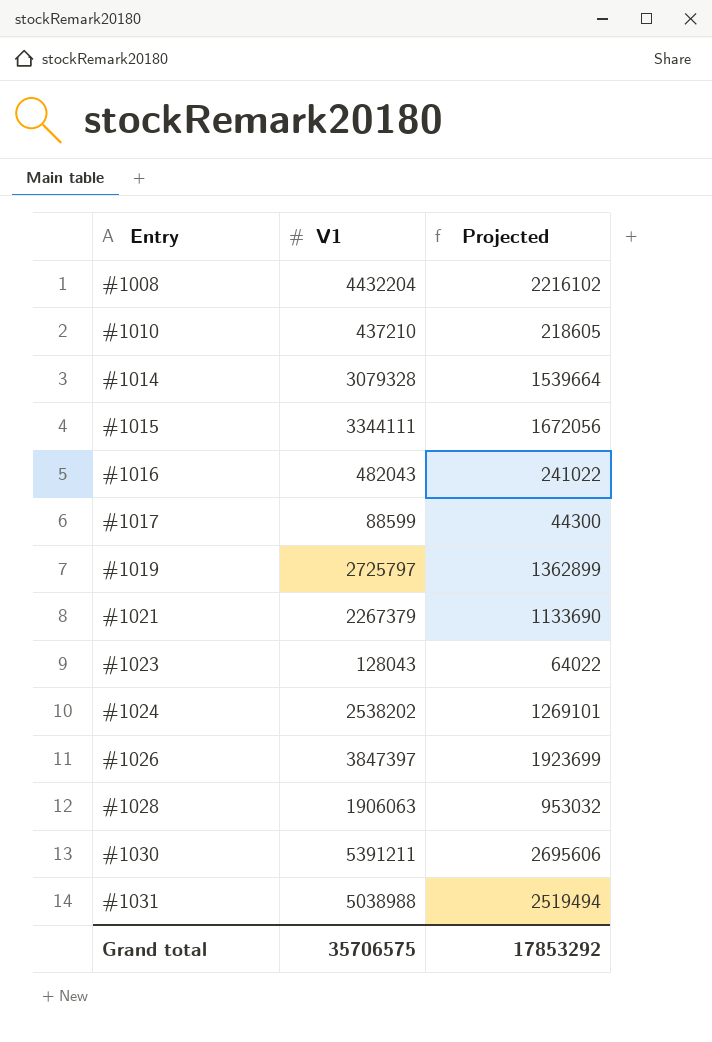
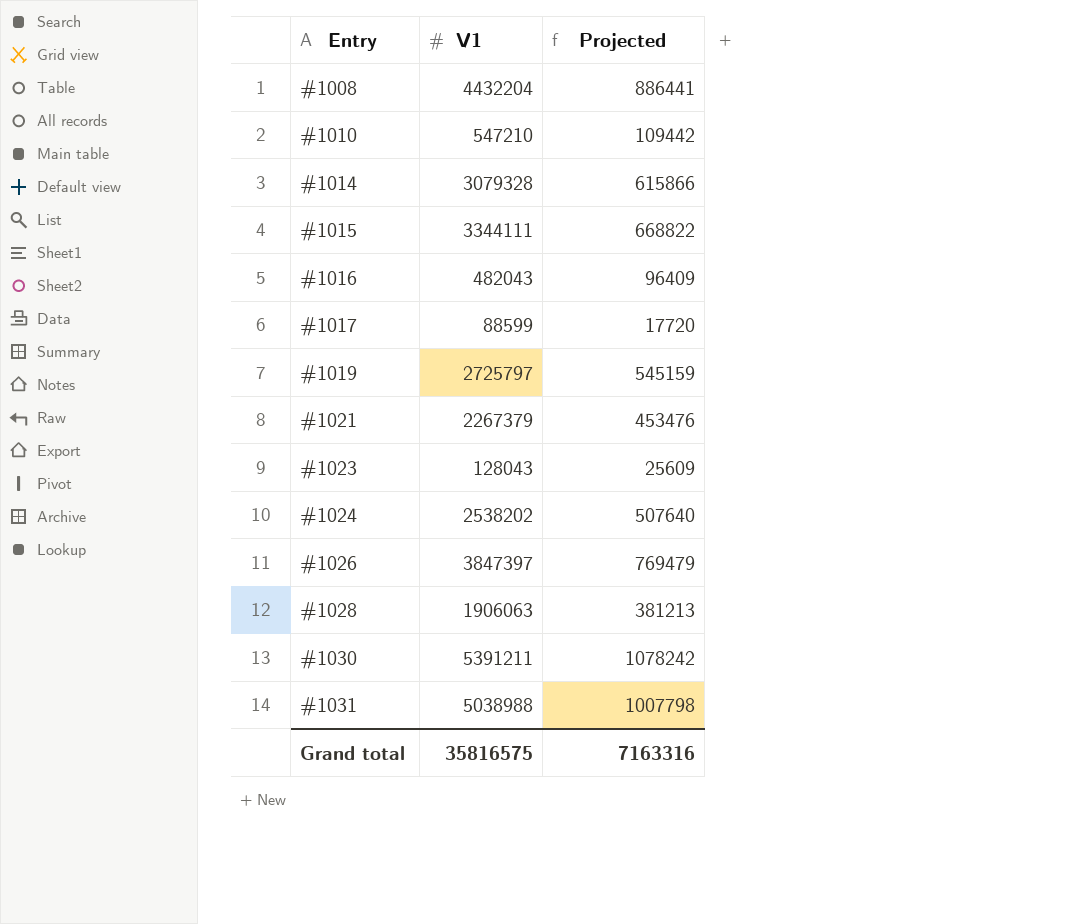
column Projected | formula: [V1] * 0.5 -> [V1] * 0.2
#1010 | V1: 437210 -> 547210
Grand total | V1: 35706575 -> 35816575
Grand total | Projected: 17853292 -> 7163316

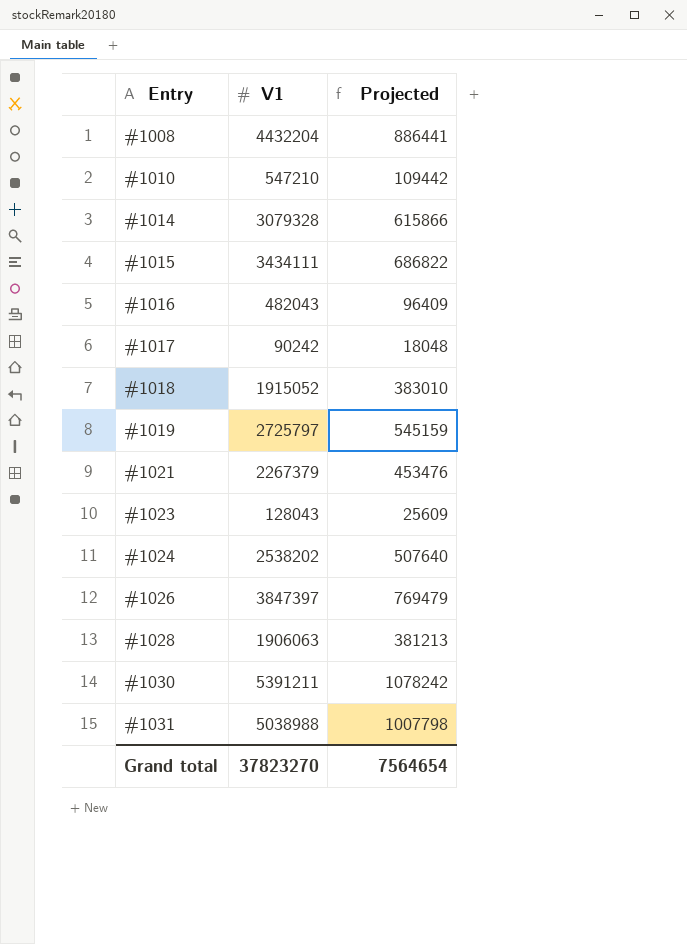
#1015 | V1: 3344111 -> 3434111
#1015 | Projected: 668822 -> 686822
#1017 | V1: 88599 -> 90242
#1017 | Projected: 17720 -> 18048
row #1018: none -> 1915052 | 383010
Grand total | V1: 35816575 -> 37823270
Grand total | Projected: 7163316 -> 7564654

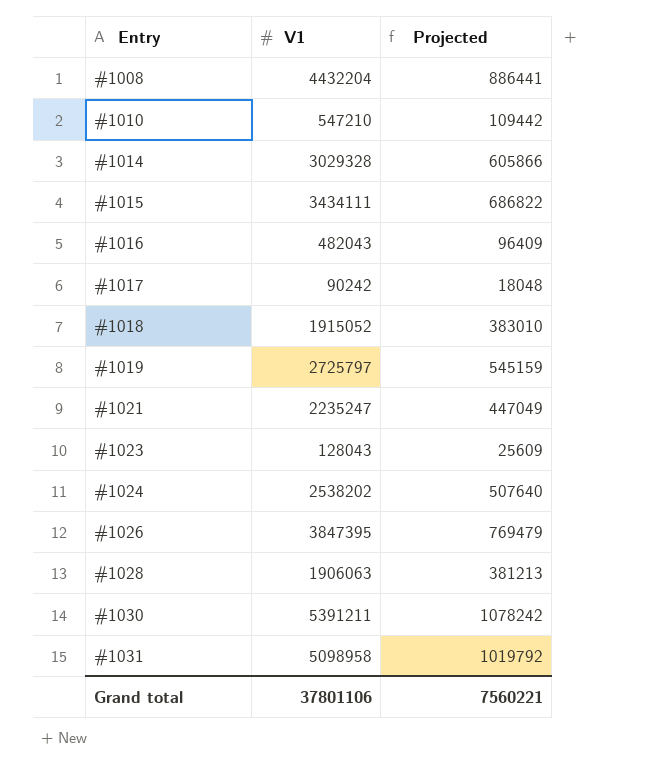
#1014 | V1: 3079328 -> 3029328
#1014 | Projected: 615866 -> 605866
#1021 | V1: 2267379 -> 2235247
#1021 | Projected: 453476 -> 447049
#1026 | V1: 3847397 -> 3847395
#1031 | V1: 5038988 -> 5098958
#1031 | Projected: 1007798 -> 1019792
Grand total | V1: 37823270 -> 37801106
Grand total | Projected: 7564654 -> 7560221

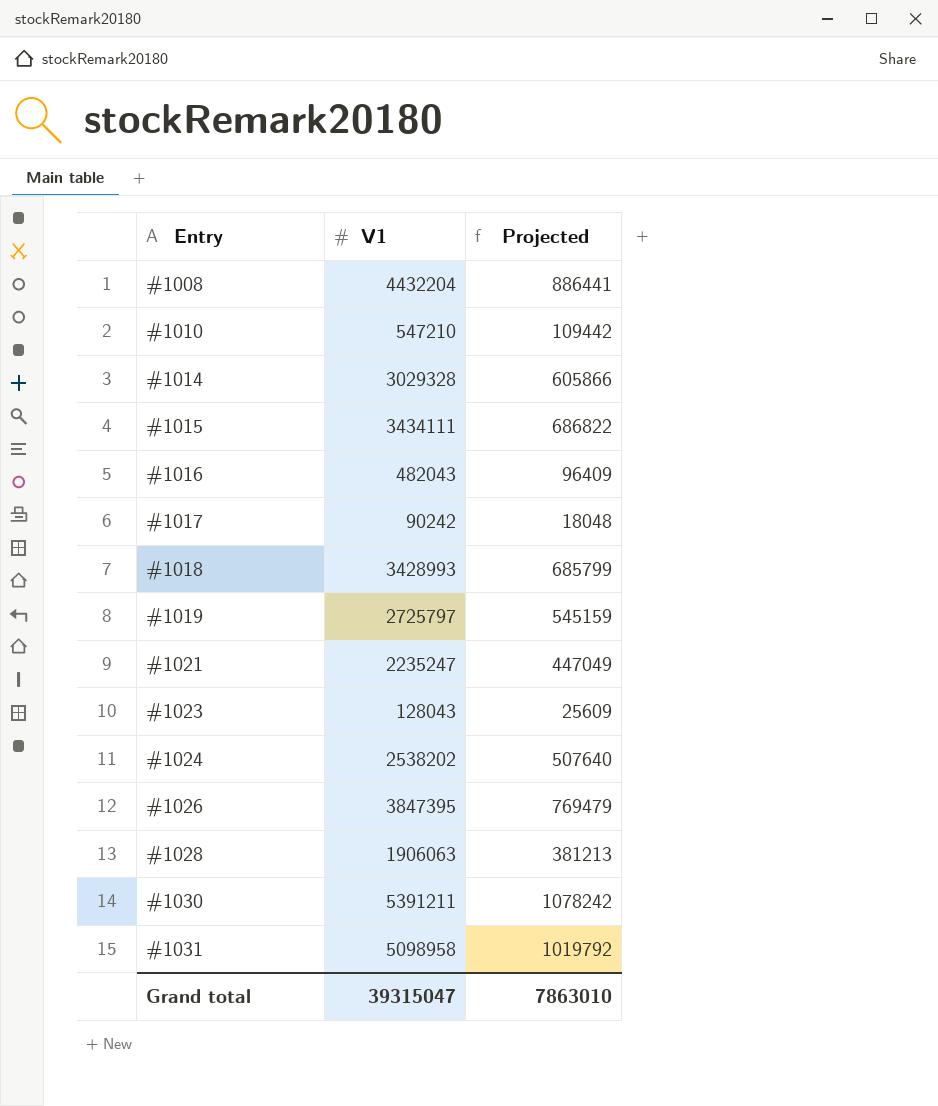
#1018 | V1: 1915052 -> 3428993
#1018 | Projected: 383010 -> 685799
Grand total | V1: 37801106 -> 39315047
Grand total | Projected: 7560221 -> 7863010

